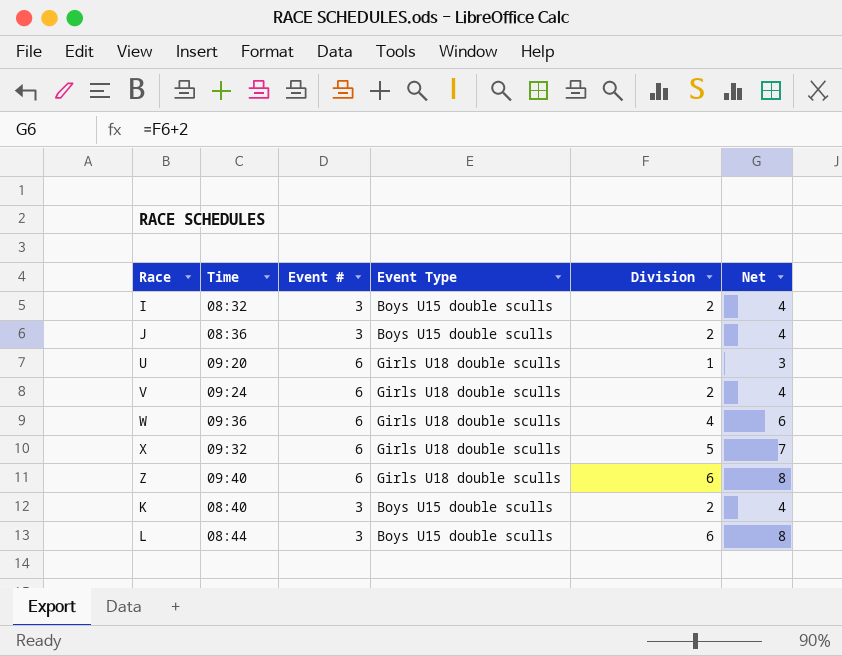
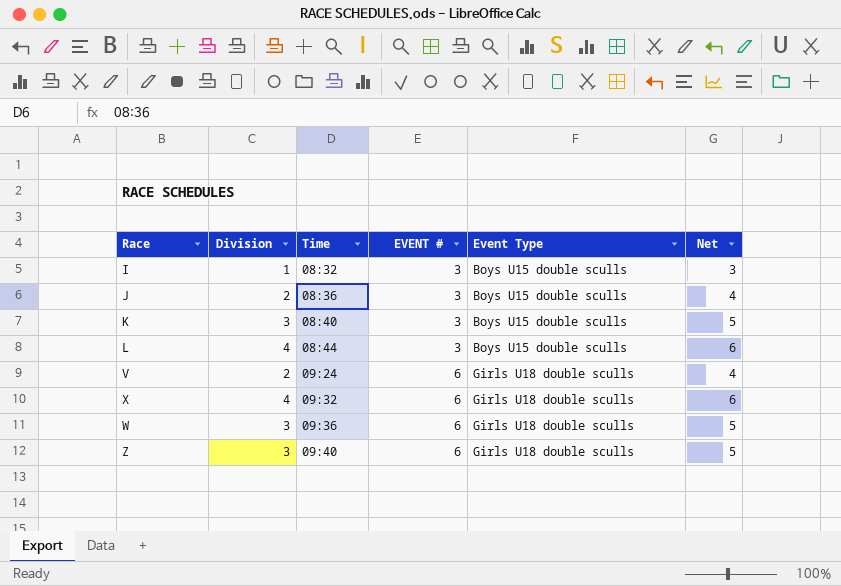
row order: none -> Time ascending
column Division | position: 5 -> 2
column name: Event # -> EVENT #
row U: 09:20 | 6 | Girls U18 double sculls | 1 | 3 -> none
I | Division: 2 -> 1
I | Net: 4 -> 3
K | Division: 2 -> 3
K | Net: 4 -> 5
L | Division: 6 -> 4
L | Net: 8 -> 6
X | Division: 5 -> 4
X | Net: 7 -> 6
W | Division: 4 -> 3
W | Net: 6 -> 5
Z | Division: 6 -> 3
Z | Net: 8 -> 5

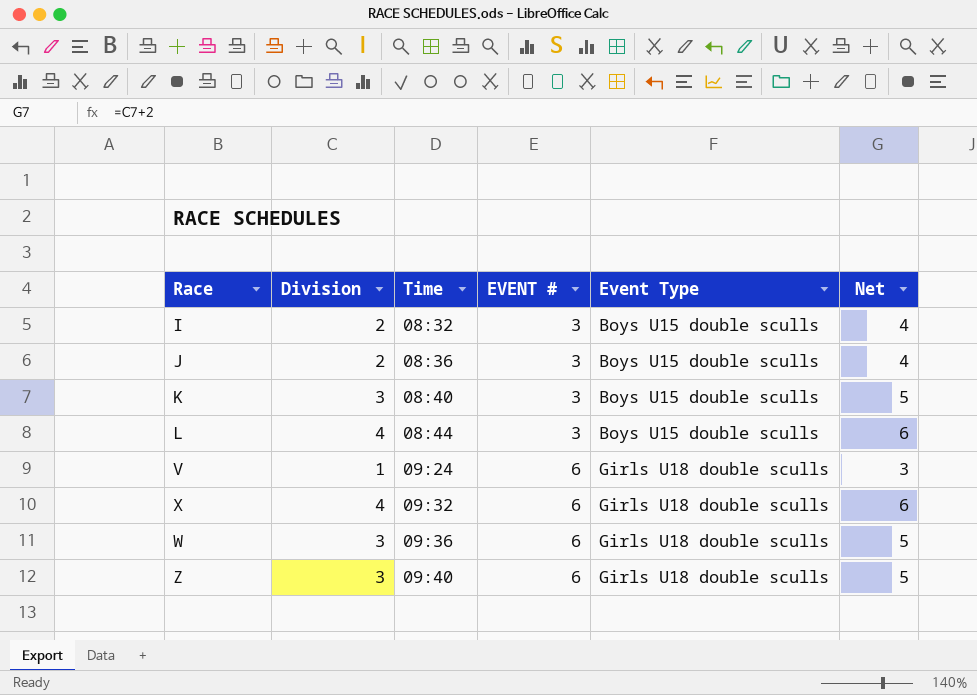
I | Division: 1 -> 2
I | Net: 3 -> 4
V | Division: 2 -> 1
V | Net: 4 -> 3

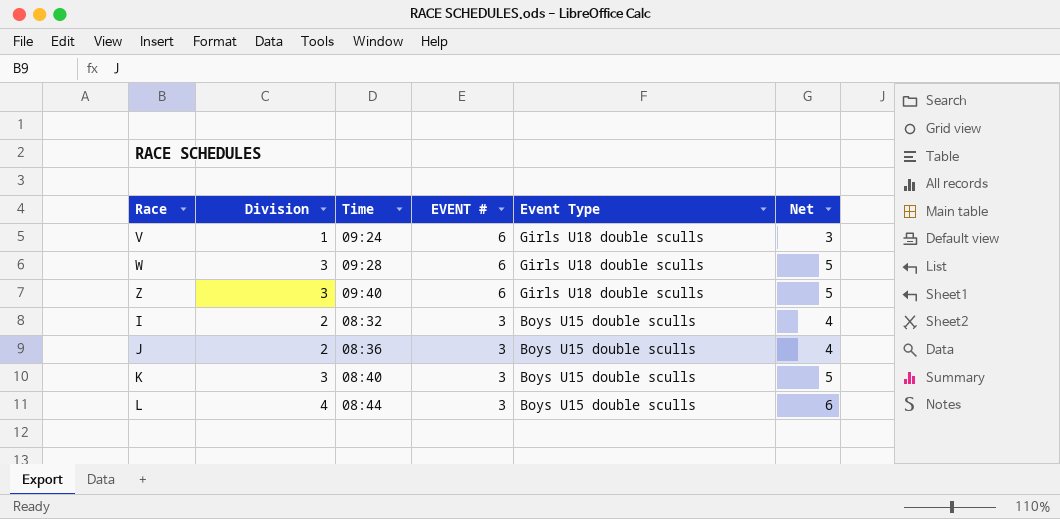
row order: Time ascending -> EVENT # descending
row X: 4 | 09:32 | 6 | Girls U18 double sculls | 6 -> none
W | Time: 09:36 -> 09:28

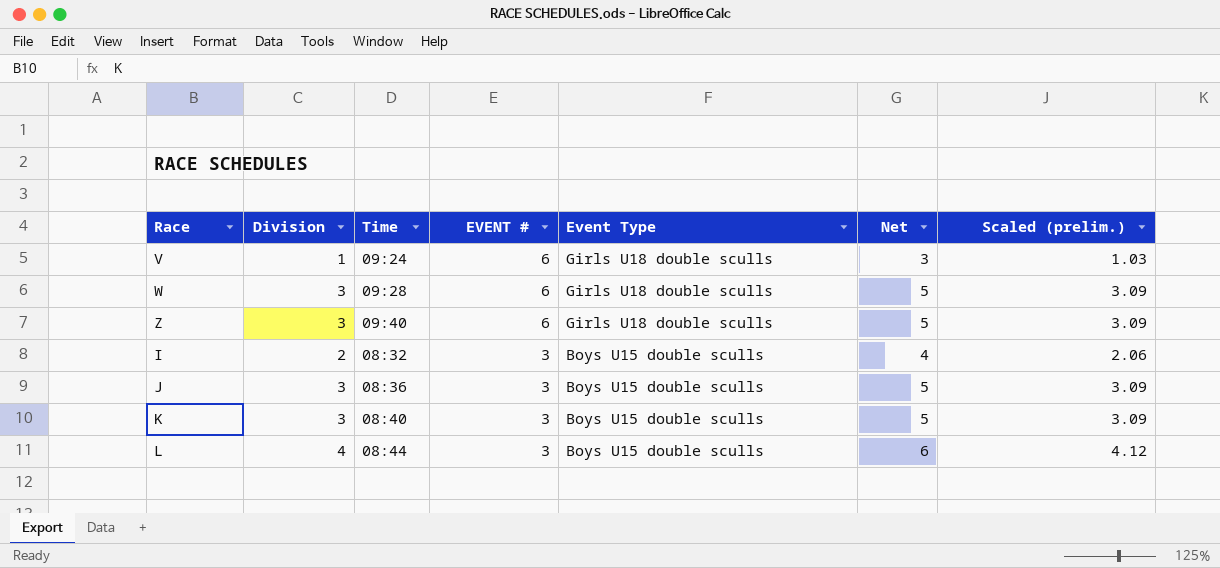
column Scaled (prelim.) | formula: none -> [Division] * 1.03
J | Division: 2 -> 3
J | Net: 4 -> 5

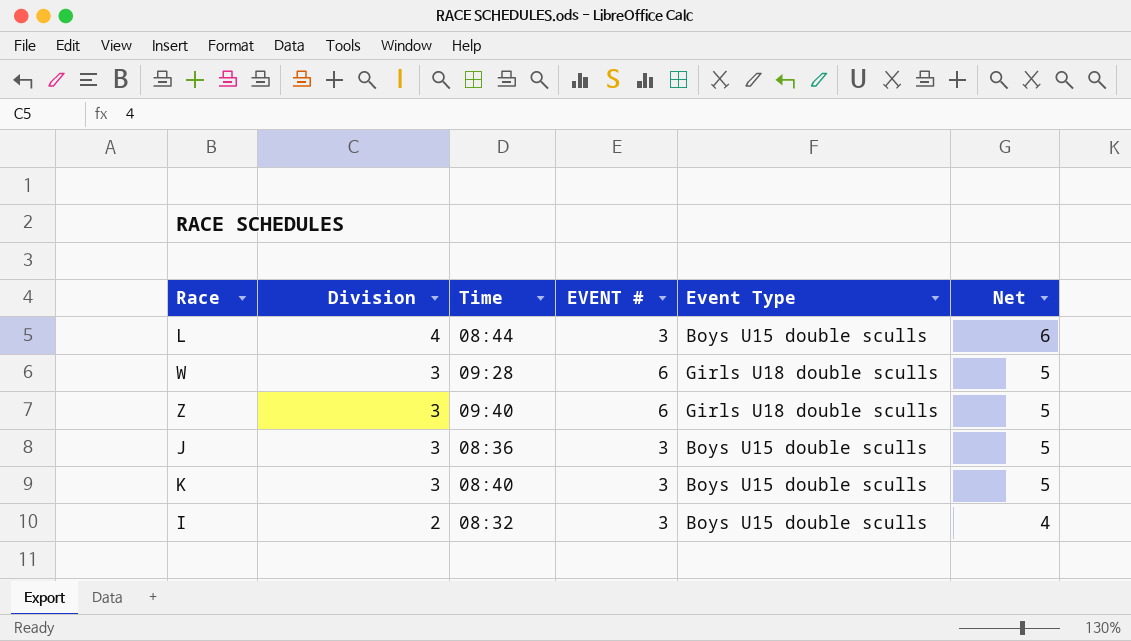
row order: EVENT # descending -> Division descending
column Scaled (prelim.) | formula: [Division] * 1.03 -> none
row V: 1 | 09:24 | 6 | Girls U18 double sculls | 3 | 1.03 -> none

